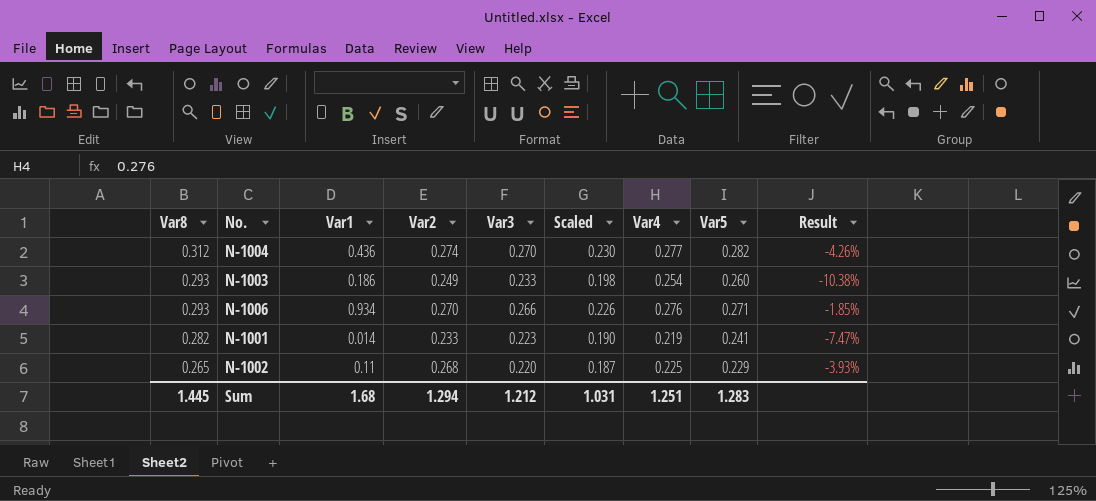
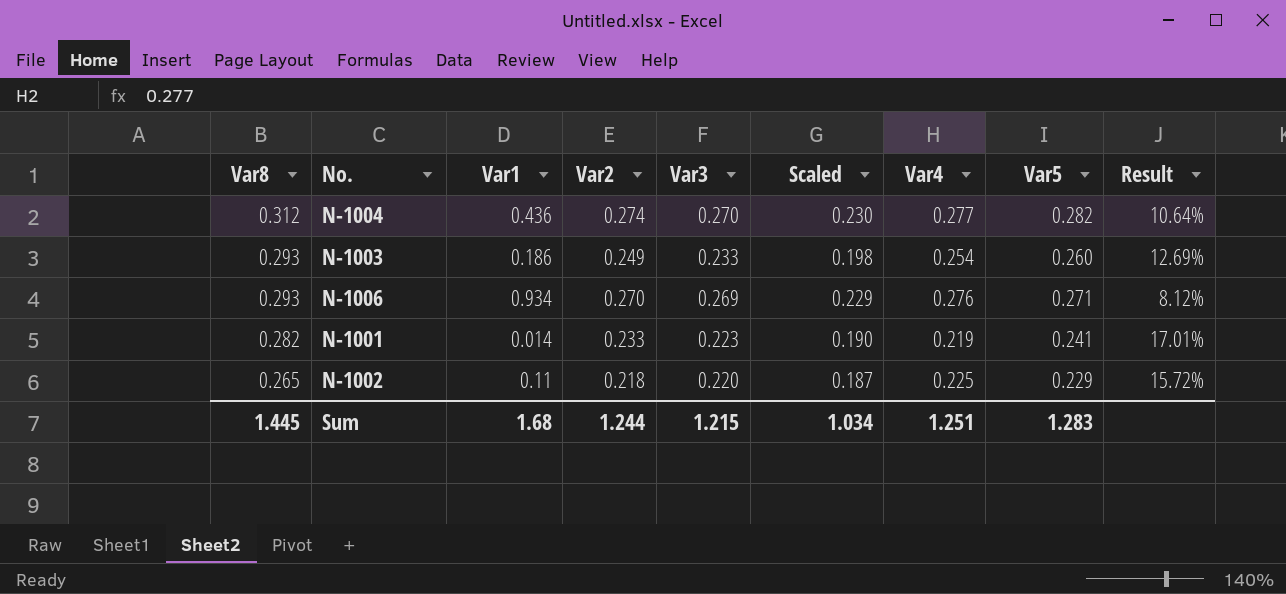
column Result | formula: ([Var3] - [Var5]) / [Var5] -> ([Var8] - [Var5]) / [Var5]
N-1006 | Var3: 0.266 -> 0.269
N-1006 | Scaled: 0.226 -> 0.229
N-1002 | Var2: 0.268 -> 0.218
Sum | Var2: 1.294 -> 1.244
Sum | Var3: 1.212 -> 1.215
Sum | Scaled: 1.031 -> 1.034

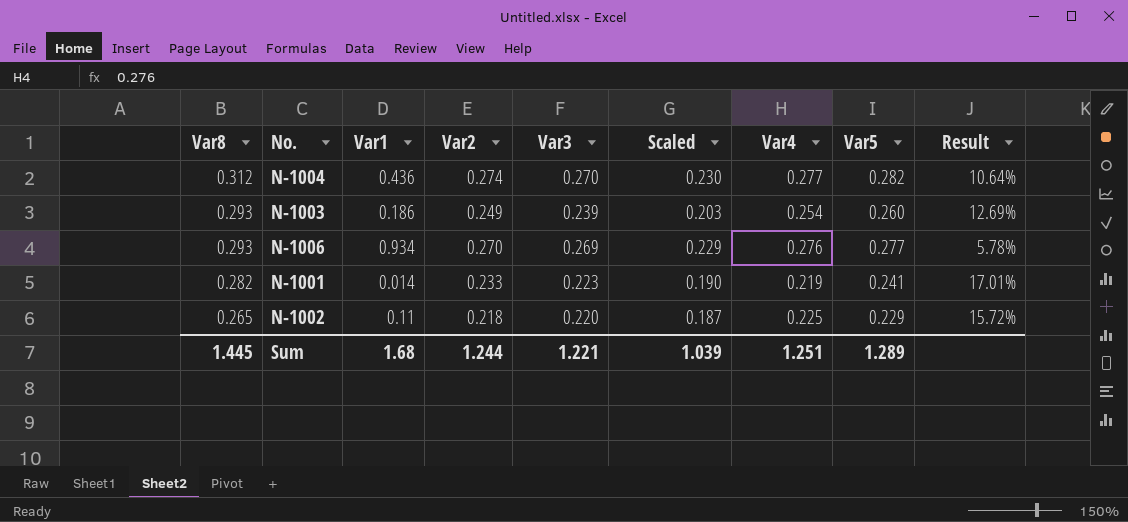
N-1003 | Var3: 0.233 -> 0.239
N-1003 | Scaled: 0.198 -> 0.203
N-1006 | Var5: 0.271 -> 0.277
N-1006 | Result: 8.12% -> 5.78%
Sum | Var3: 1.215 -> 1.221
Sum | Scaled: 1.034 -> 1.039
Sum | Var5: 1.283 -> 1.289

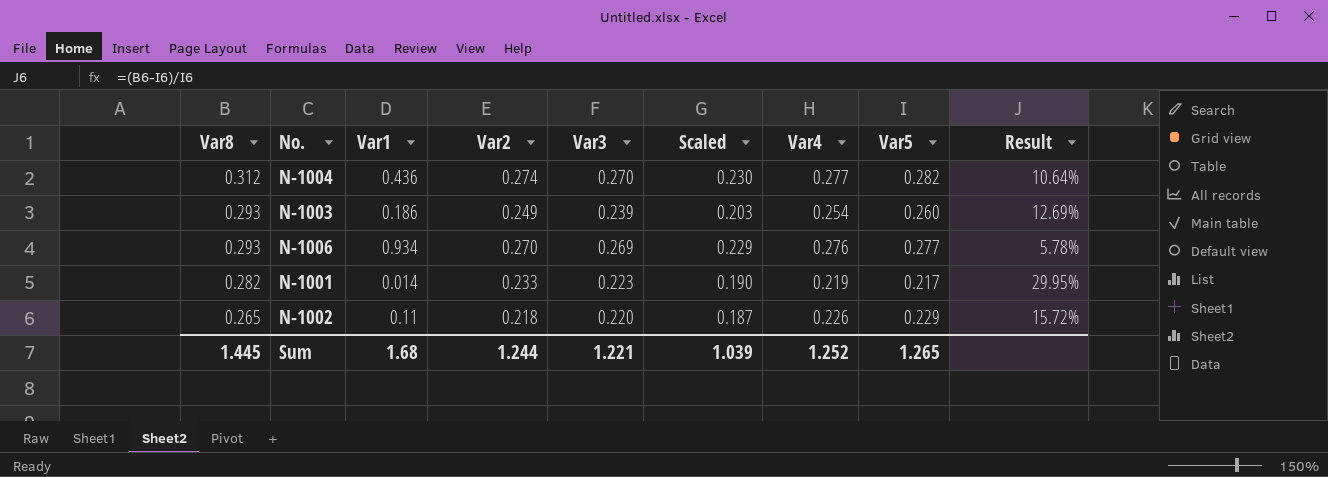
N-1001 | Var5: 0.241 -> 0.217
N-1001 | Result: 17.01% -> 29.95%
N-1002 | Var4: 0.225 -> 0.226
Sum | Var4: 1.251 -> 1.252
Sum | Var5: 1.289 -> 1.265

